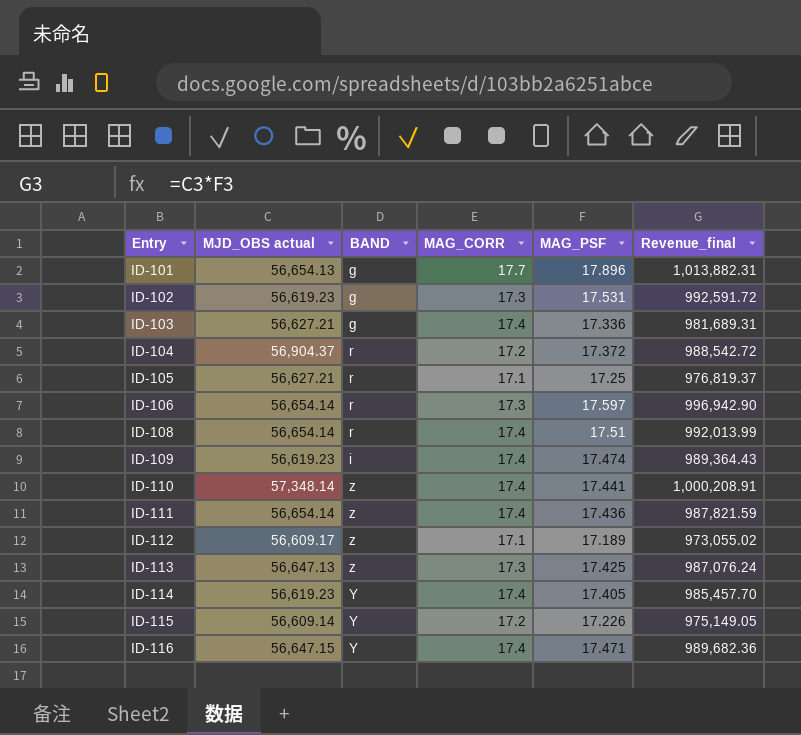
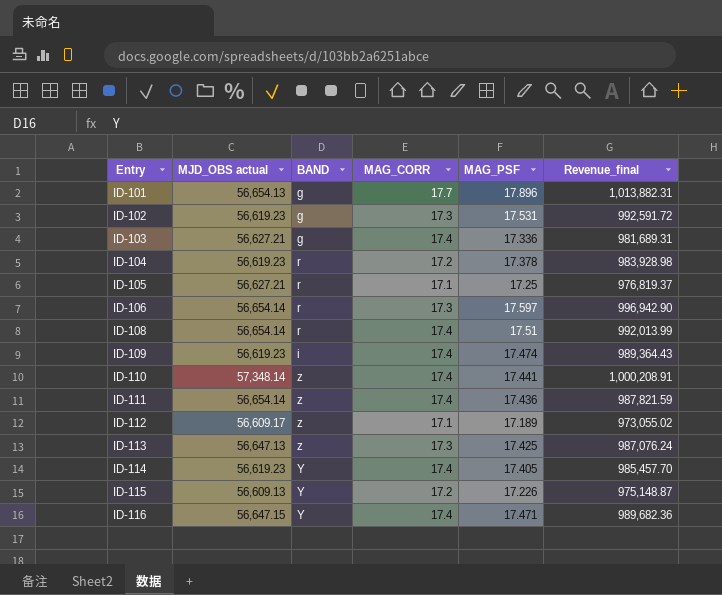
ID-104 | MJD_OBS actual: 56,904.37 -> 56,619.23
ID-104 | MAG_PSF: 17.372 -> 17.378
ID-104 | Revenue_final: 988,542.72 -> 983,928.98
ID-115 | MJD_OBS actual: 56,609.14 -> 56,609.13
ID-115 | Revenue_final: 975,149.05 -> 975,148.87

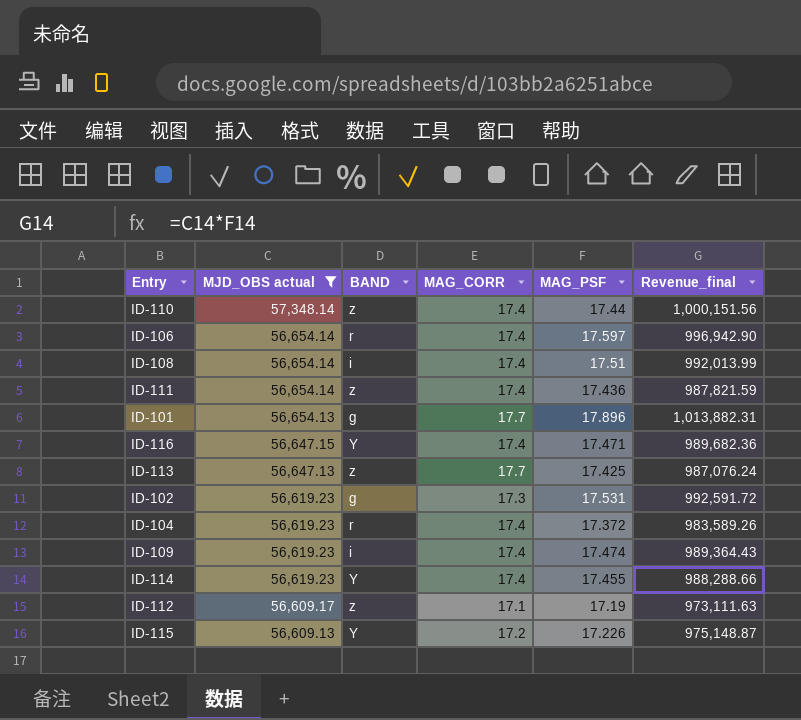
filter: none -> MJD_OBS actual != 56,627.21
row order: Entry ascending -> MJD_OBS actual descending
ID-110 | MAG_PSF: 17.441 -> 17.44
ID-110 | Revenue_final: 1,000,208.91 -> 1,000,151.56
ID-106 | MAG_CORR: 17.3 -> 17.4
ID-108 | BAND: r -> i
ID-113 | MAG_CORR: 17.3 -> 17.7
ID-104 | MAG_CORR: 17.2 -> 17.4
ID-104 | MAG_PSF: 17.378 -> 17.372
ID-104 | Revenue_final: 983,928.98 -> 983,589.26
ID-114 | MAG_PSF: 17.405 -> 17.455
ID-114 | Revenue_final: 985,457.70 -> 988,288.66
ID-112 | MAG_PSF: 17.189 -> 17.19
ID-112 | Revenue_final: 973,055.02 -> 973,111.63

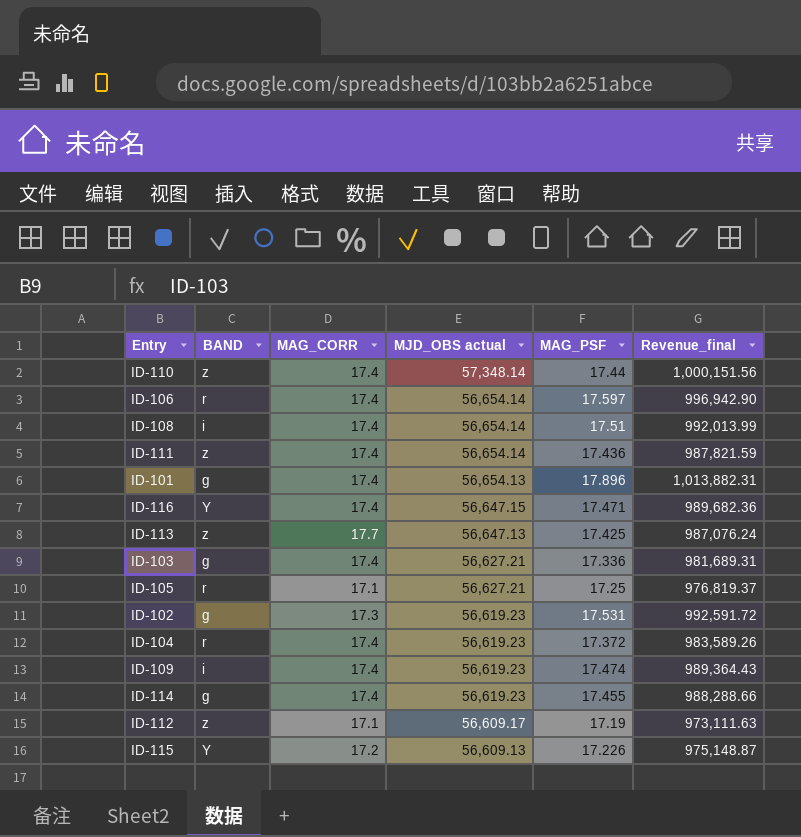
filter: MJD_OBS actual != 56,627.21 -> none
column MJD_OBS actual | position: 2 -> 4
ID-101 | MAG_CORR: 17.7 -> 17.4
ID-114 | BAND: Y -> g

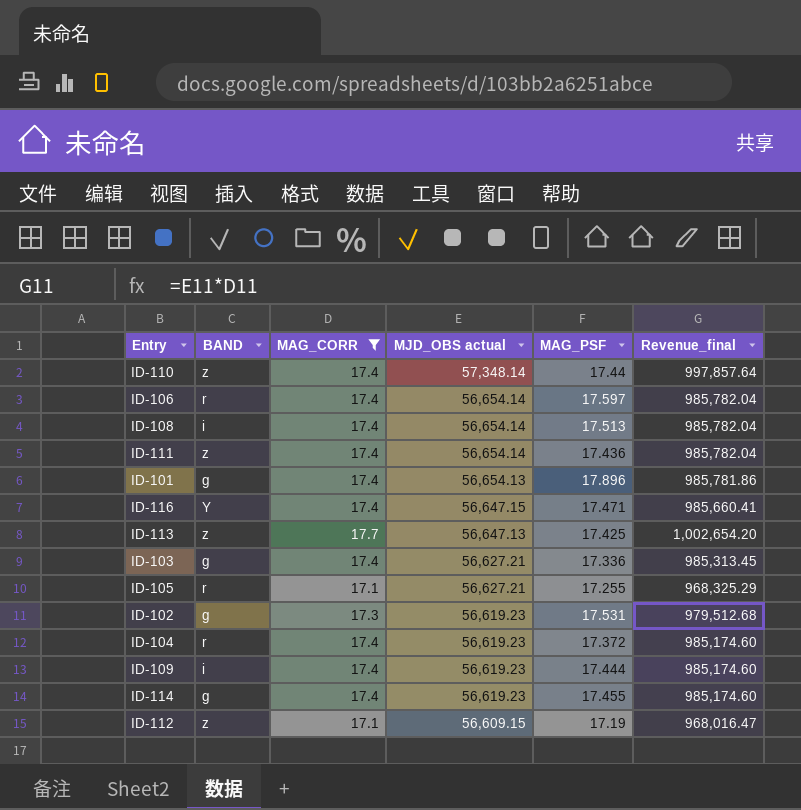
filter: none -> MAG_CORR != 17.2
column Revenue_final | formula: [MJD_OBS actual] * [MAG_PSF] -> [MAG_CORR] * [MJD_OBS actual]
ID-108 | MAG_PSF: 17.51 -> 17.513
ID-105 | MAG_PSF: 17.25 -> 17.255
ID-109 | MAG_PSF: 17.474 -> 17.444
ID-112 | MJD_OBS actual: 56,609.17 -> 56,609.15

